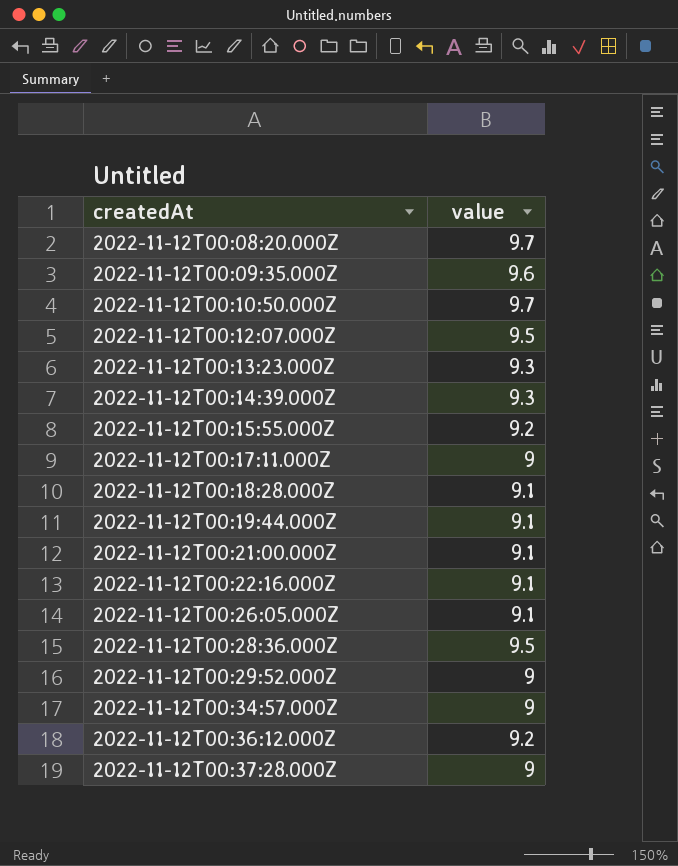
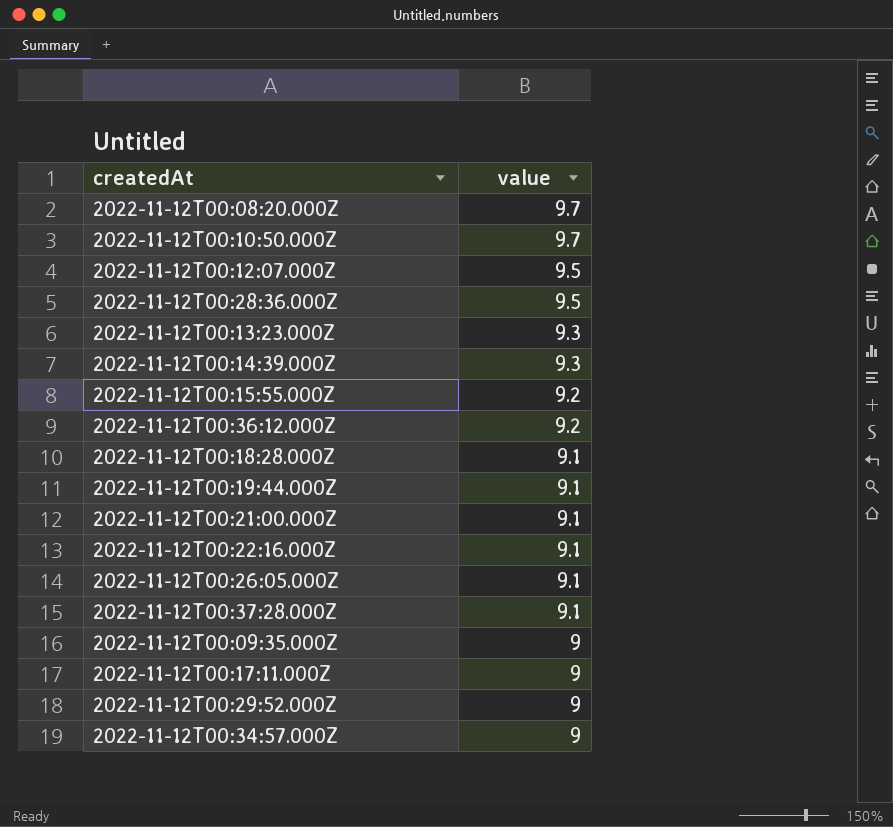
row order: createdAt ascending -> value descending
2022-11-12T00:37:28.000Z | value: 9 -> 9.1
2022-11-12T00:09:35.000Z | value: 9.6 -> 9

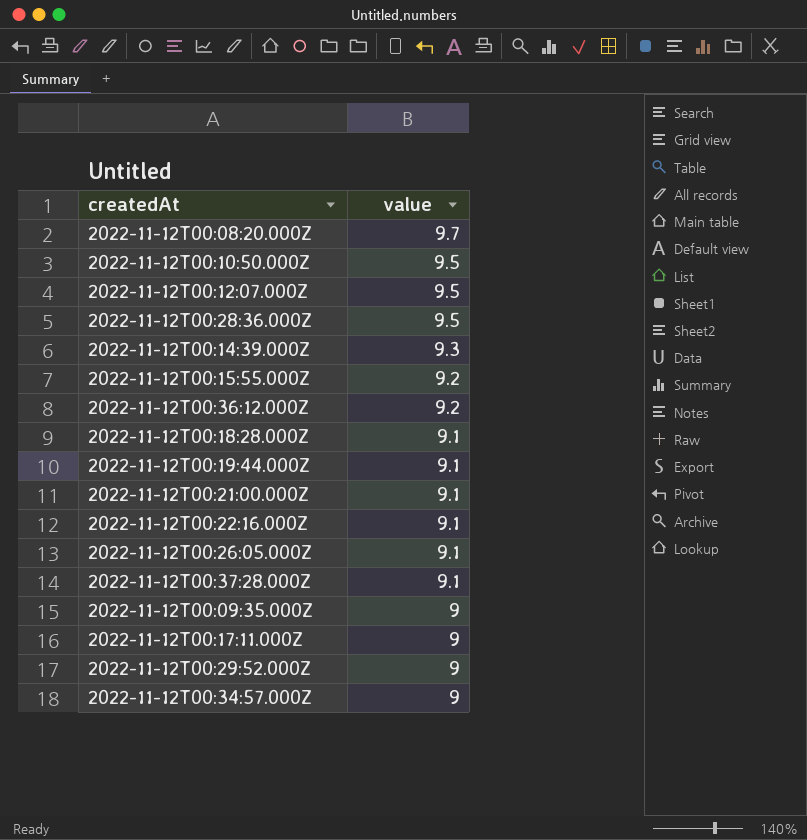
row 2022-11-12T00:13:23.000Z: 9.3 -> none
2022-11-12T00:10:50.000Z | value: 9.7 -> 9.5

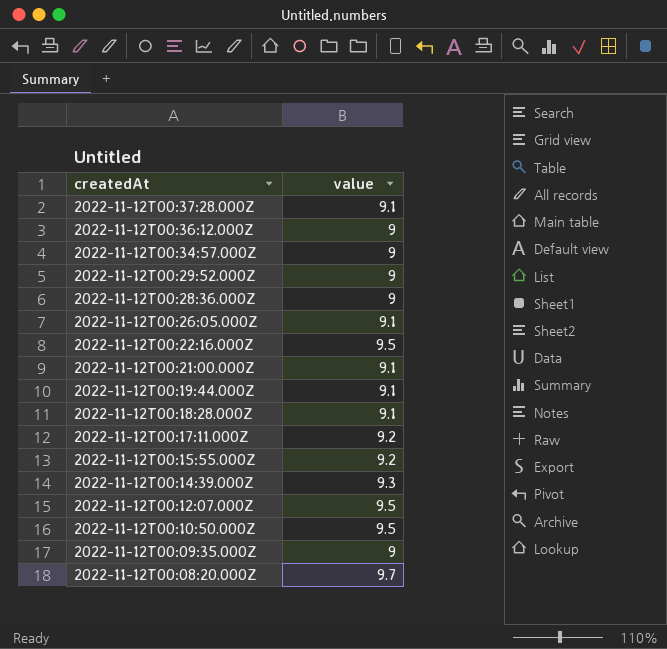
row order: value descending -> createdAt descending
2022-11-12T00:36:12.000Z | value: 9.2 -> 9
2022-11-12T00:28:36.000Z | value: 9.5 -> 9
2022-11-12T00:22:16.000Z | value: 9.1 -> 9.5
2022-11-12T00:17:11.000Z | value: 9 -> 9.2

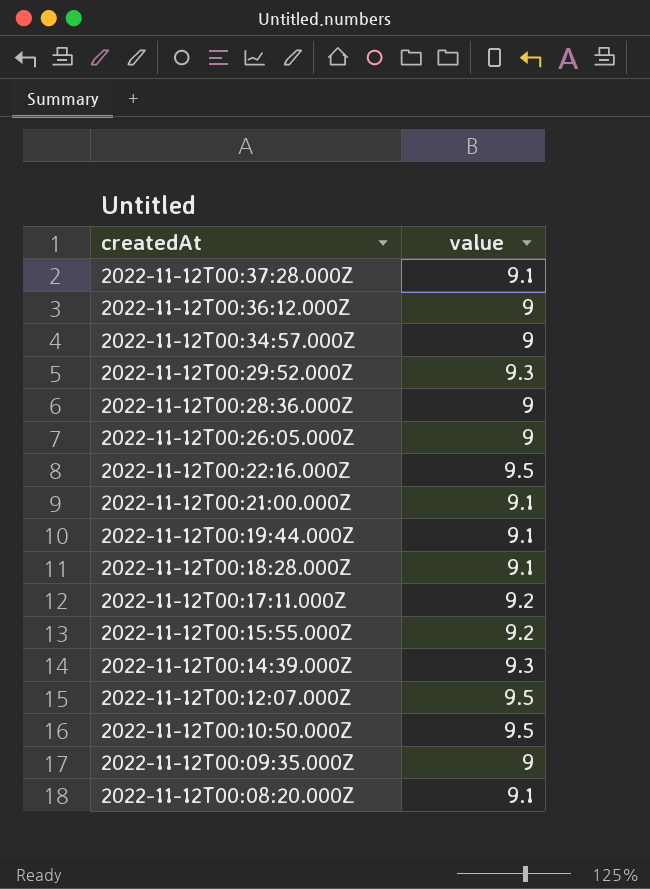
2022-11-12T00:29:52.000Z | value: 9 -> 9.3
2022-11-12T00:26:05.000Z | value: 9.1 -> 9
2022-11-12T00:08:20.000Z | value: 9.7 -> 9.1

